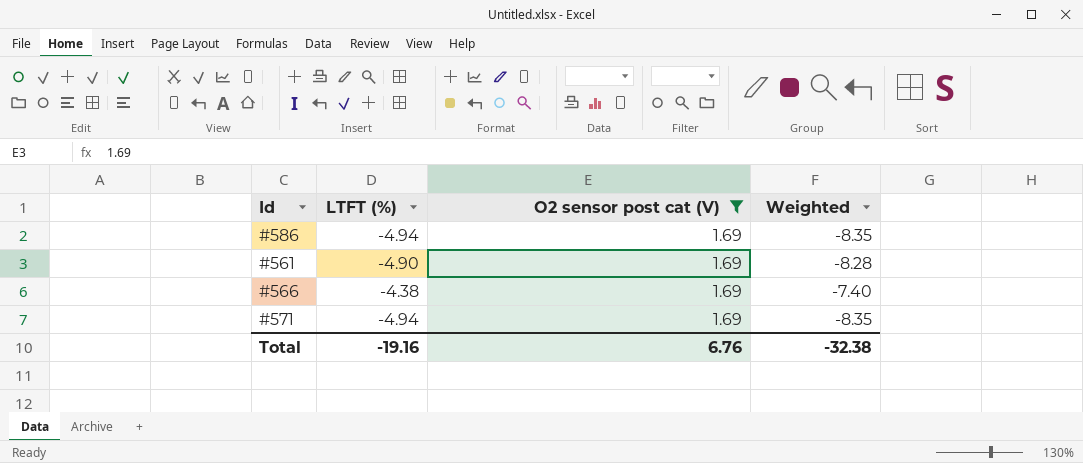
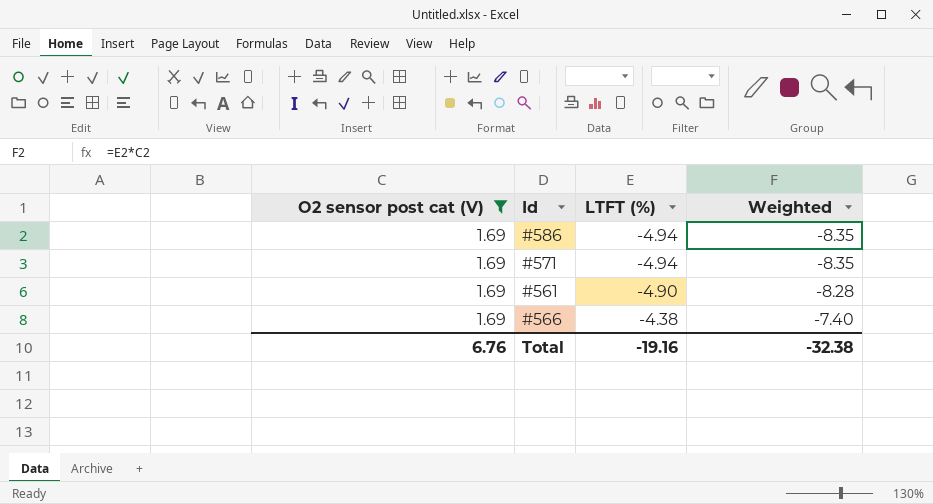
row order: none -> LTFT (%) ascending
column O2 sensor post cat (V) | position: 3 -> 1

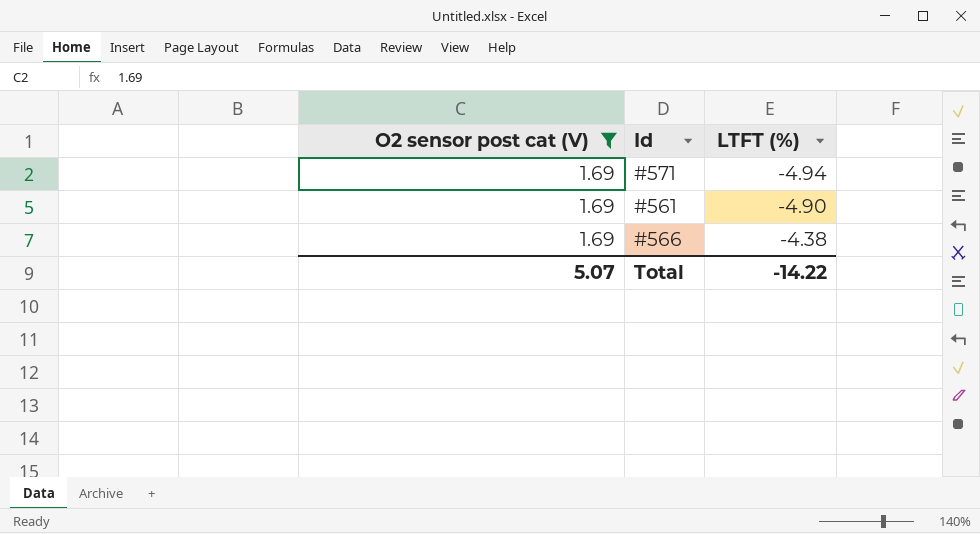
column Weighted | formula: [O2 sensor post cat (V)] * [LTFT (%)] -> none
row #586: 1.69 | -4.94 | -8.35 -> none
Total | O2 sensor post cat (V): 6.76 -> 5.07
Total | LTFT (%): -19.16 -> -14.22

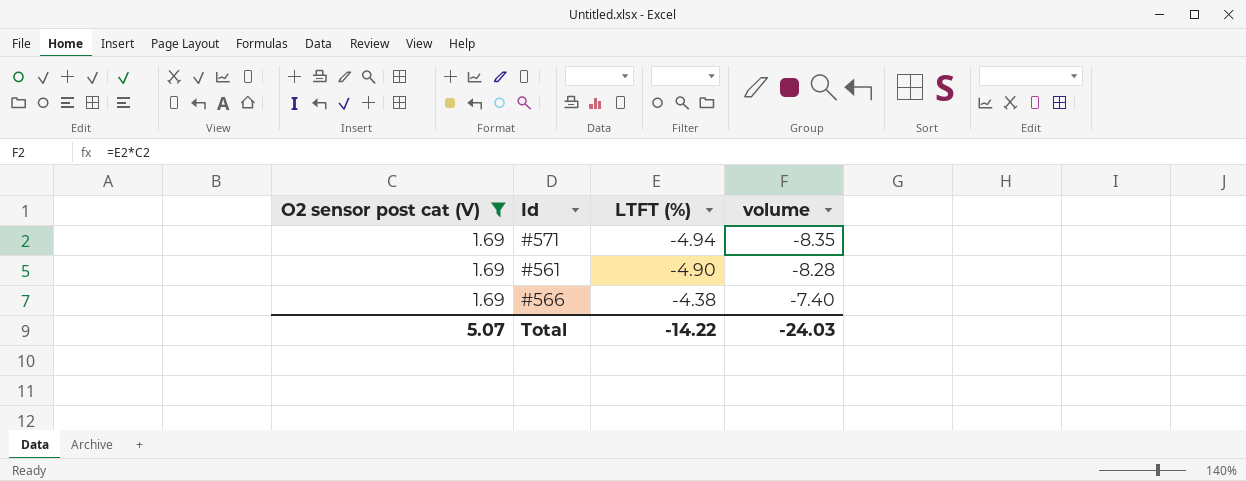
column volume | formula: none -> [O2 sensor post cat (V)] * [LTFT (%)]

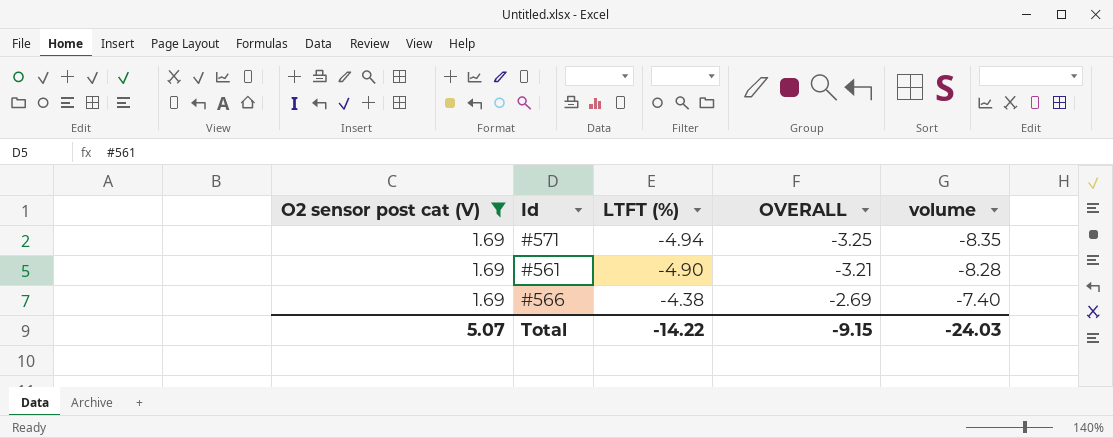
column OVERALL | formula: none -> [O2 sensor post cat (V)] + [LTFT (%)]

